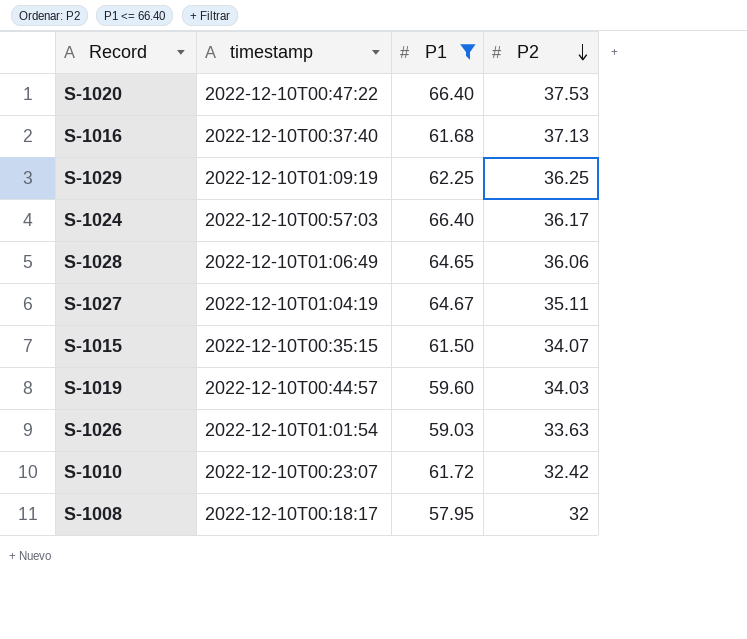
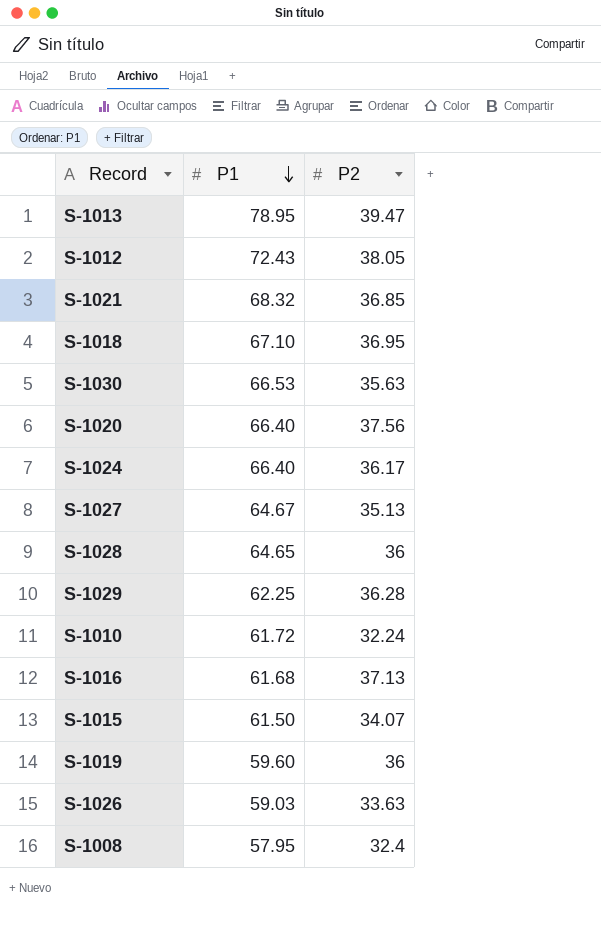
filter: P1 <= 66.40 -> none
row order: P2 descending -> P1 descending
column timestamp | position: 2 -> none
S-1020 | P2: 37.53 -> 37.56
S-1027 | P2: 35.11 -> 35.13
S-1028 | P2: 36.06 -> 36
S-1029 | P2: 36.25 -> 36.28
S-1010 | P2: 32.42 -> 32.24
S-1019 | P2: 34.03 -> 36
S-1008 | P2: 32 -> 32.4

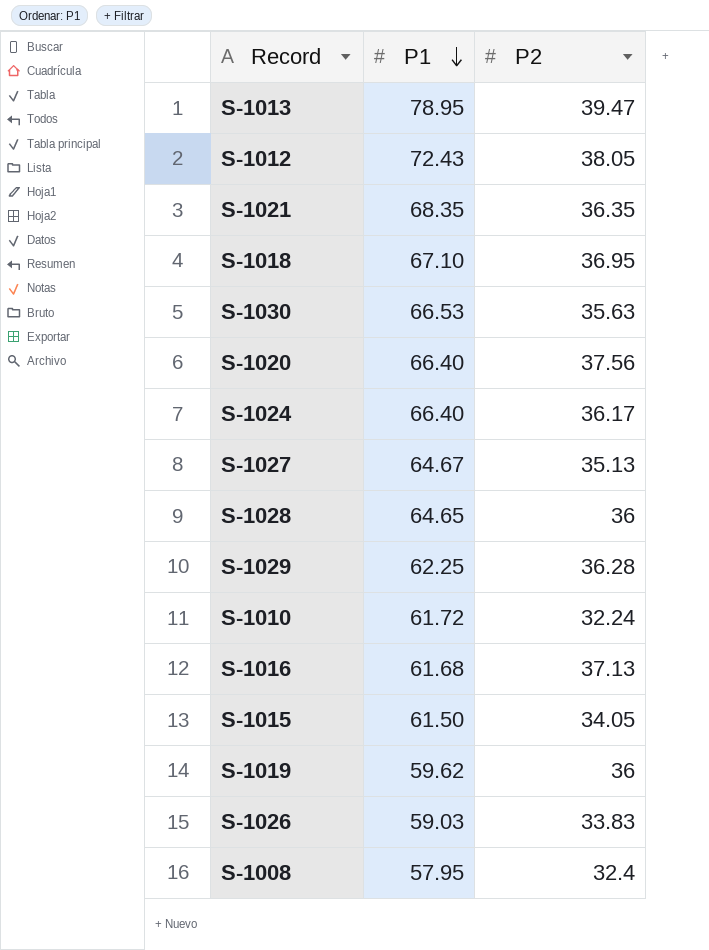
S-1021 | P1: 68.32 -> 68.35
S-1021 | P2: 36.85 -> 36.35
S-1015 | P2: 34.07 -> 34.05
S-1019 | P1: 59.60 -> 59.62
S-1026 | P2: 33.63 -> 33.83

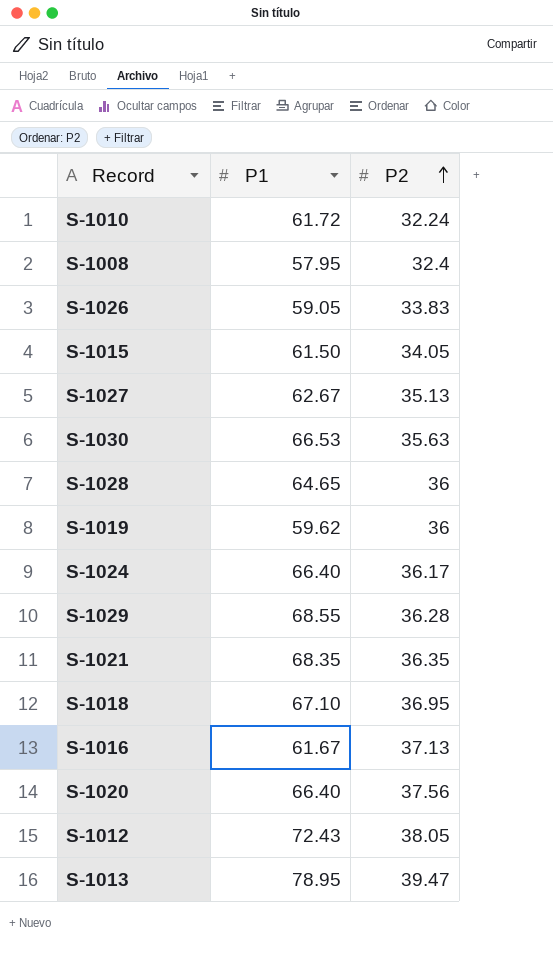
row order: P1 descending -> P2 ascending
S-1026 | P1: 59.03 -> 59.05
S-1027 | P1: 64.67 -> 62.67
S-1029 | P1: 62.25 -> 68.55
S-1016 | P1: 61.68 -> 61.67

